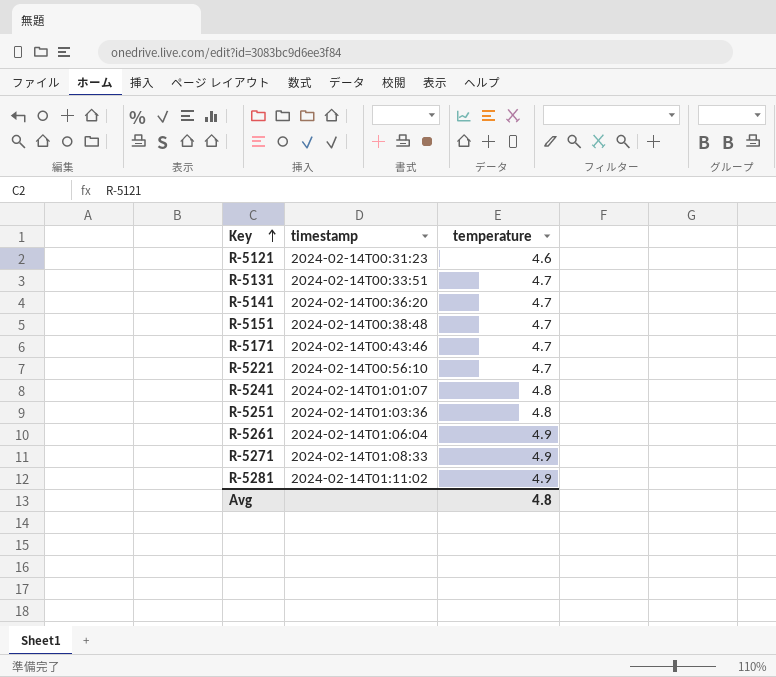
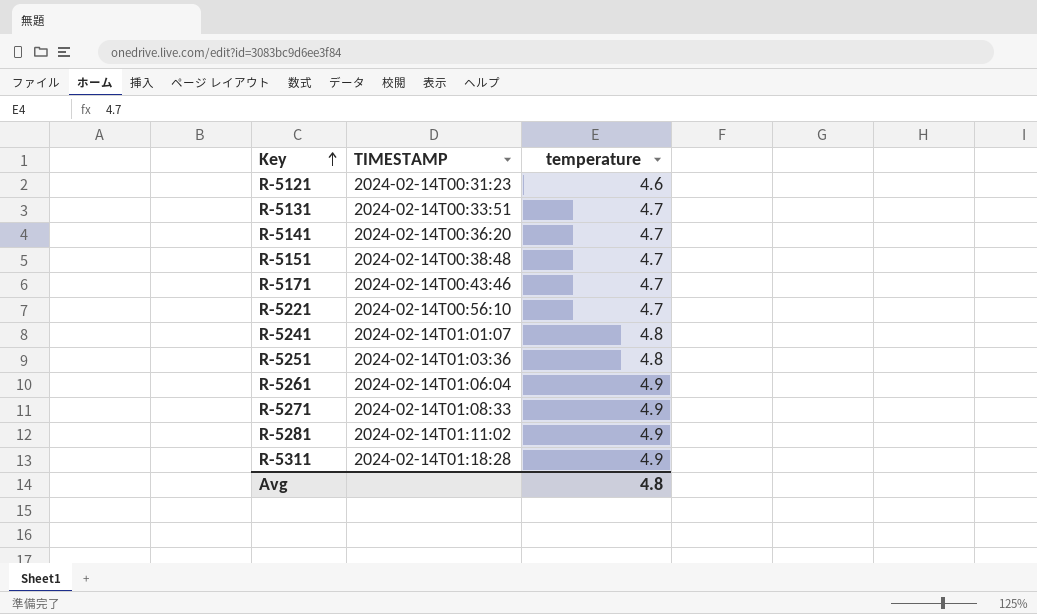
column name: timestamp -> TIMESTAMP
row R-5311: none -> 2024-02-14T01:18:28 | 4.9

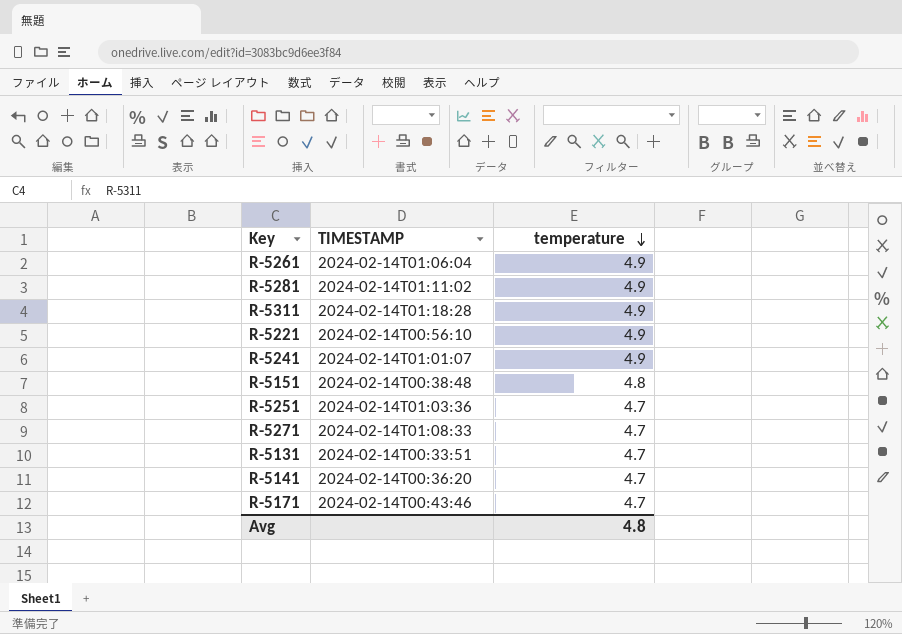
row order: Key ascending -> temperature descending
row R-5121: 2024-02-14T00:31:23 | 4.6 -> none
R-5221 | temperature: 4.7 -> 4.9
R-5241 | temperature: 4.8 -> 4.9
R-5151 | temperature: 4.7 -> 4.8
R-5251 | temperature: 4.8 -> 4.7
R-5271 | temperature: 4.9 -> 4.7

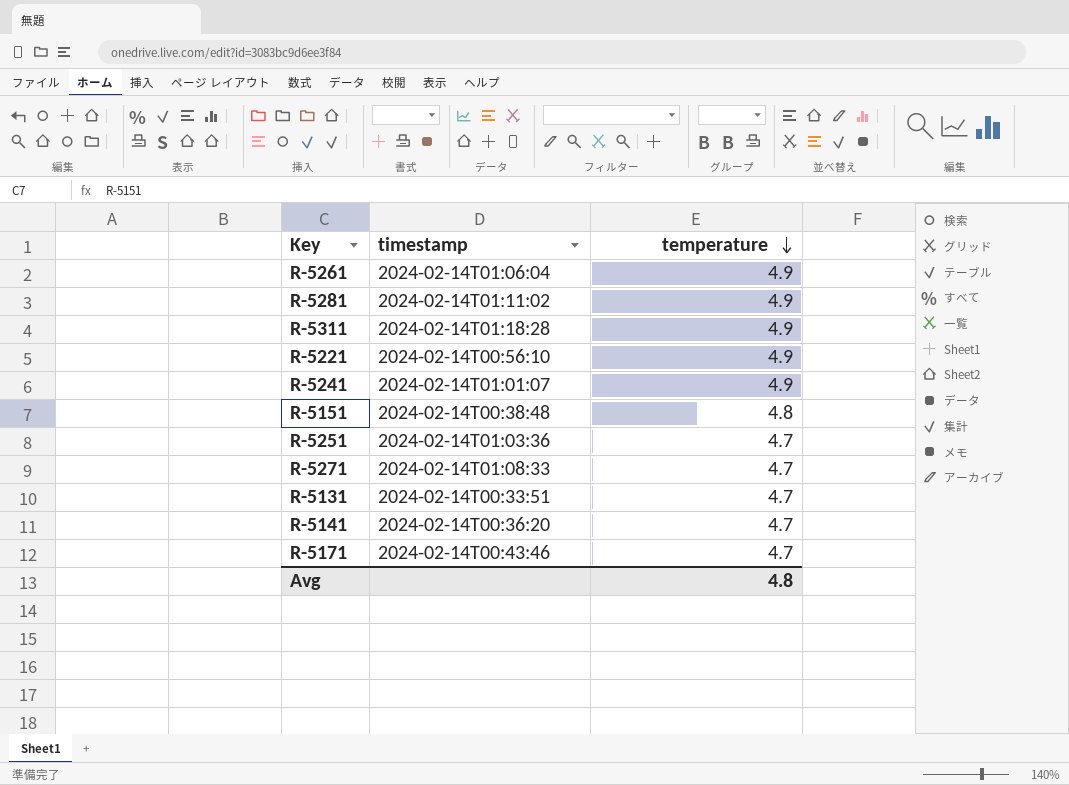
column name: TIMESTAMP -> timestamp

